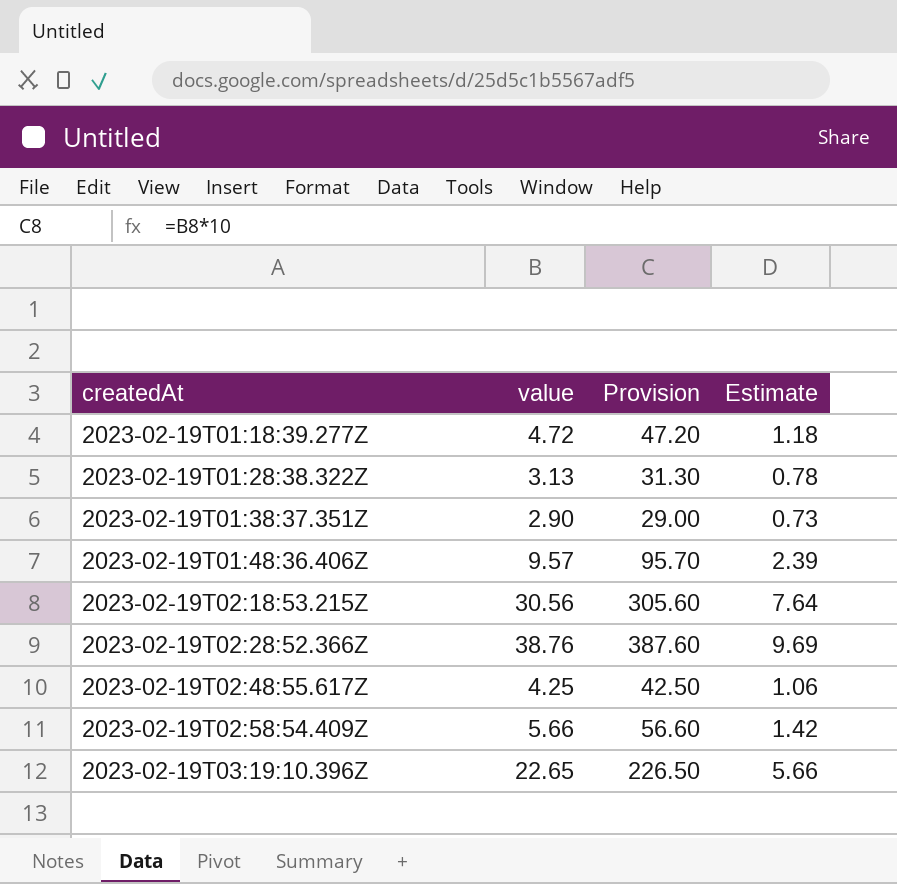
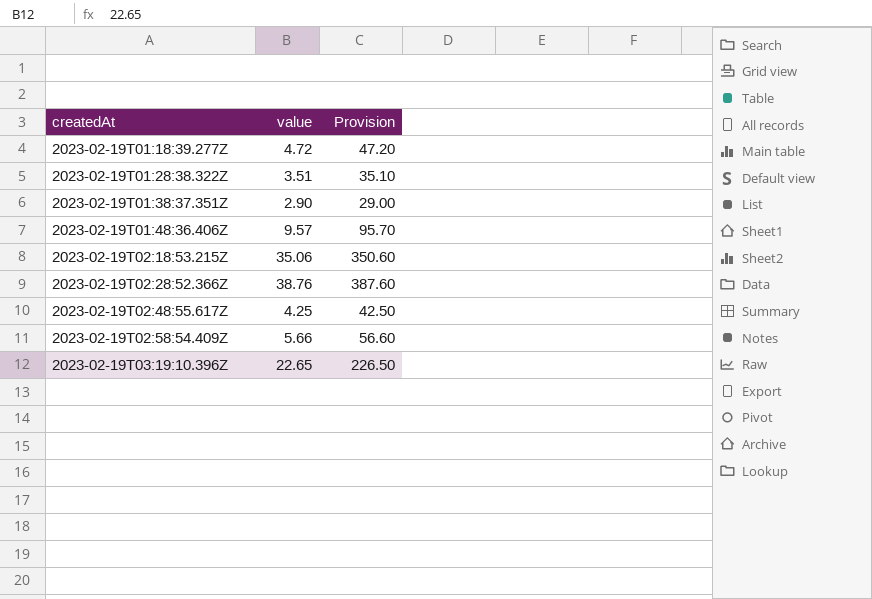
column Estimate | formula: [value] * 0.25 -> none
2023-02-19T01:28:38.322Z | value: 3.13 -> 3.51
2023-02-19T01:28:38.322Z | Provision: 31.30 -> 35.10
2023-02-19T02:18:53.215Z | value: 30.56 -> 35.06
2023-02-19T02:18:53.215Z | Provision: 305.60 -> 350.60

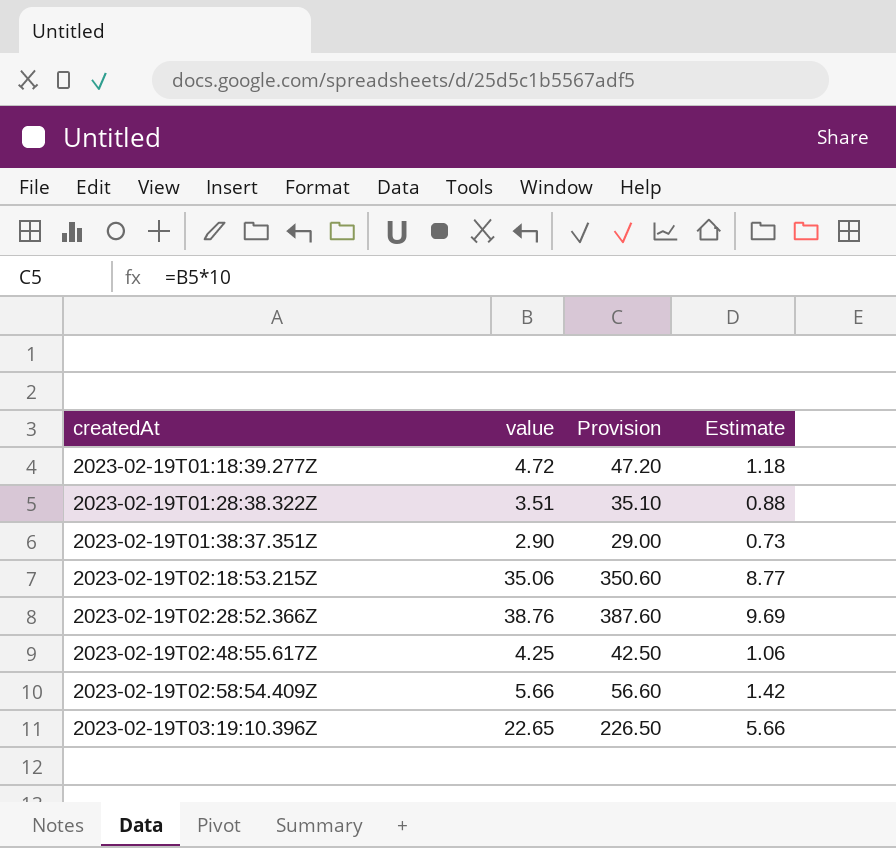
column Estimate | formula: none -> [value] * 0.25
row 2023-02-19T01:48:36.406Z: 9.57 | 95.70 -> none

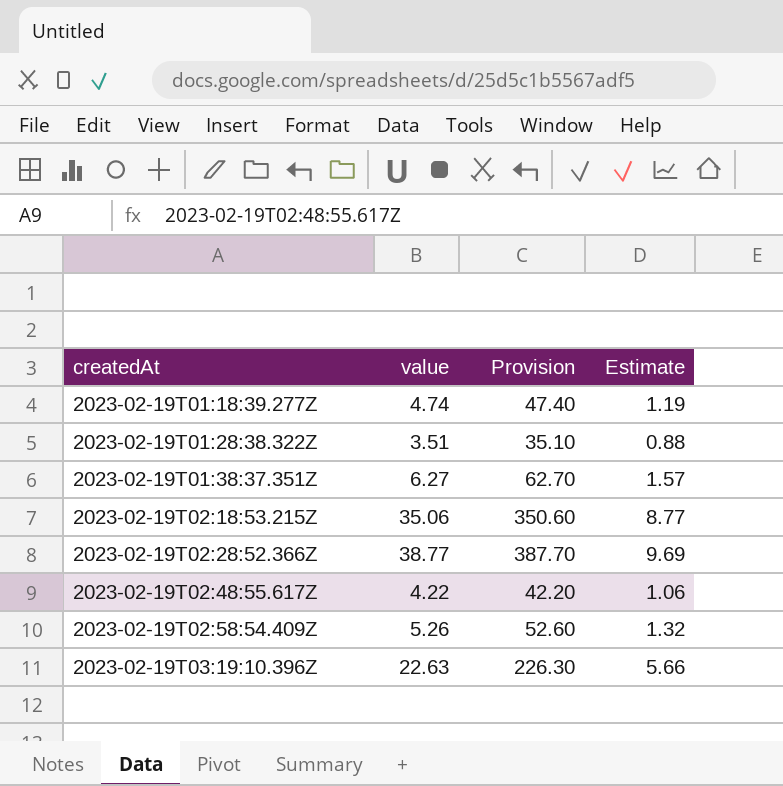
2023-02-19T01:18:39.277Z | value: 4.72 -> 4.74
2023-02-19T01:18:39.277Z | Provision: 47.20 -> 47.40
2023-02-19T01:18:39.277Z | Estimate: 1.18 -> 1.19
2023-02-19T01:38:37.351Z | value: 2.90 -> 6.27
2023-02-19T01:38:37.351Z | Provision: 29.00 -> 62.70
2023-02-19T01:38:37.351Z | Estimate: 0.73 -> 1.57
2023-02-19T02:28:52.366Z | value: 38.76 -> 38.77
2023-02-19T02:28:52.366Z | Provision: 387.60 -> 387.70
2023-02-19T02:48:55.617Z | value: 4.25 -> 4.22
2023-02-19T02:48:55.617Z | Provision: 42.50 -> 42.20
2023-02-19T02:58:54.409Z | value: 5.66 -> 5.26
2023-02-19T02:58:54.409Z | Provision: 56.60 -> 52.60
2023-02-19T02:58:54.409Z | Estimate: 1.42 -> 1.32
2023-02-19T03:19:10.396Z | value: 22.65 -> 22.63
2023-02-19T03:19:10.396Z | Provision: 226.50 -> 226.30

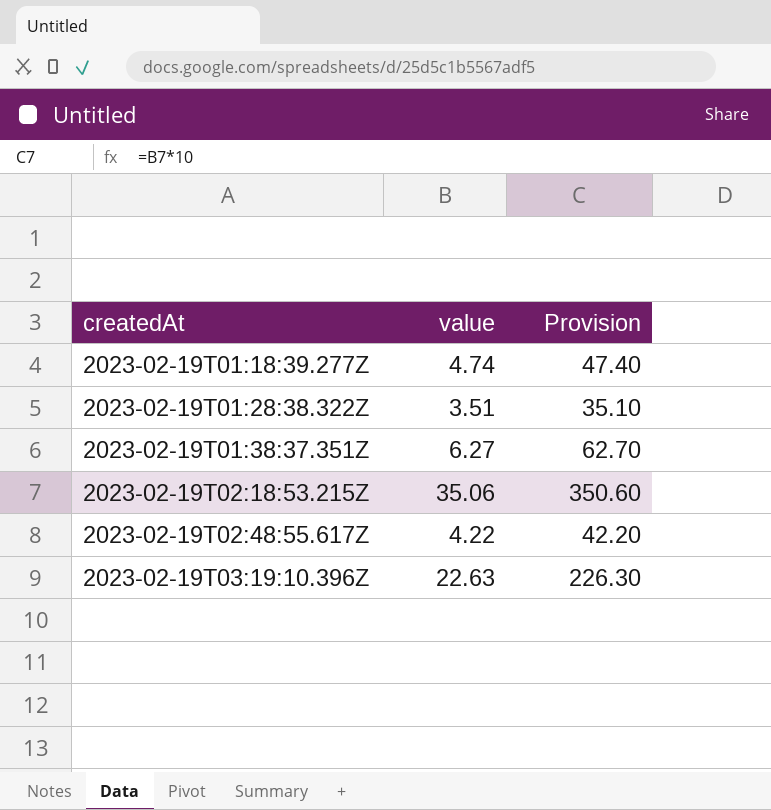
column Estimate | formula: [value] * 0.25 -> none
row 2023-02-19T02:28:52.366Z: 38.77 | 387.70 | 9.69 -> none
row 2023-02-19T02:58:54.409Z: 5.26 | 52.60 | 1.32 -> none

